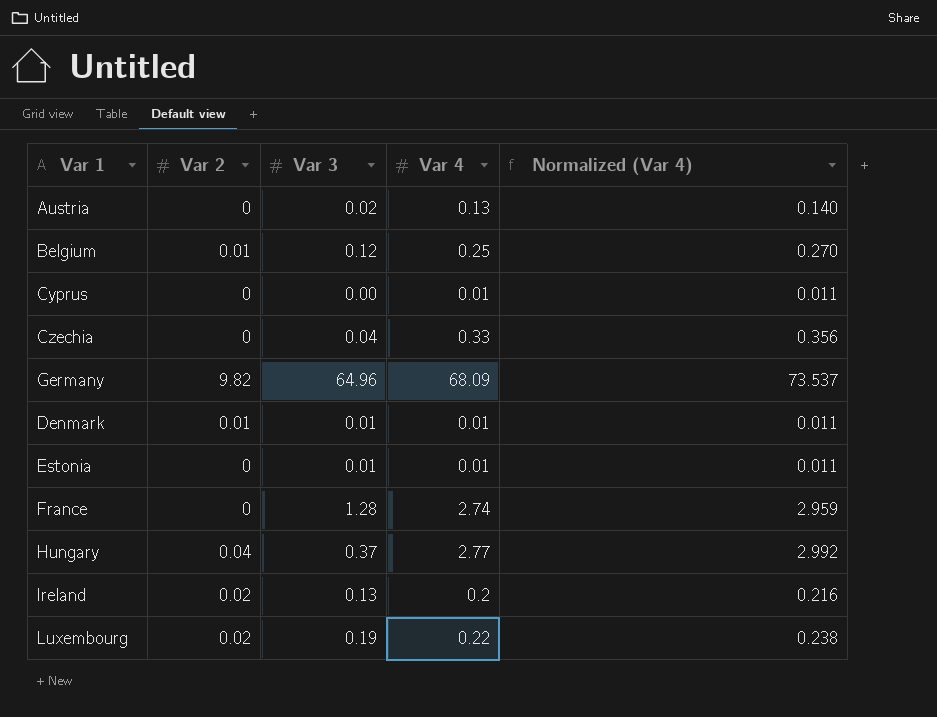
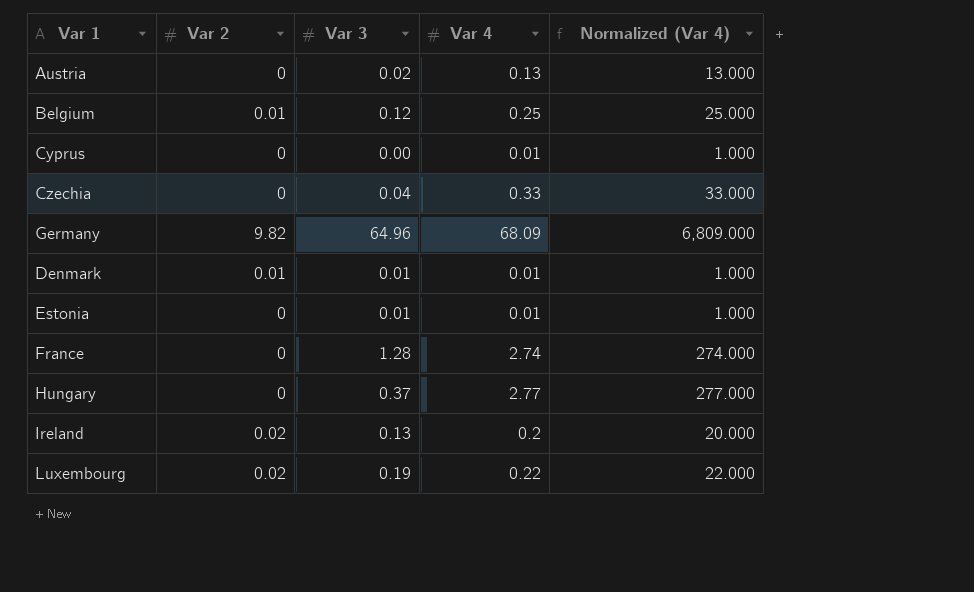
column Normalized (Var 4) | formula: [Var 4] * 1.08 -> [Var 4] * 100
Hungary | Var 2: 0.04 -> 0

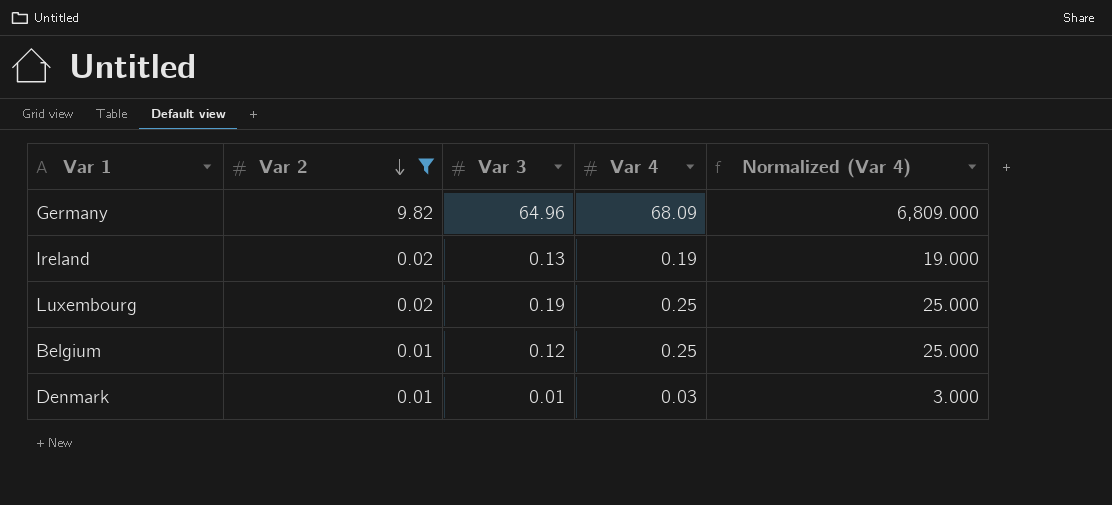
filter: none -> Var 2 != 0
row order: none -> Var 2 descending
Ireland | Var 4: 0.2 -> 0.19
Ireland | Normalized (Var 4): 20.000 -> 19.000
Luxembourg | Var 4: 0.22 -> 0.25
Luxembourg | Normalized (Var 4): 22.000 -> 25.000
Denmark | Var 4: 0.01 -> 0.03
Denmark | Normalized (Var 4): 1.000 -> 3.000

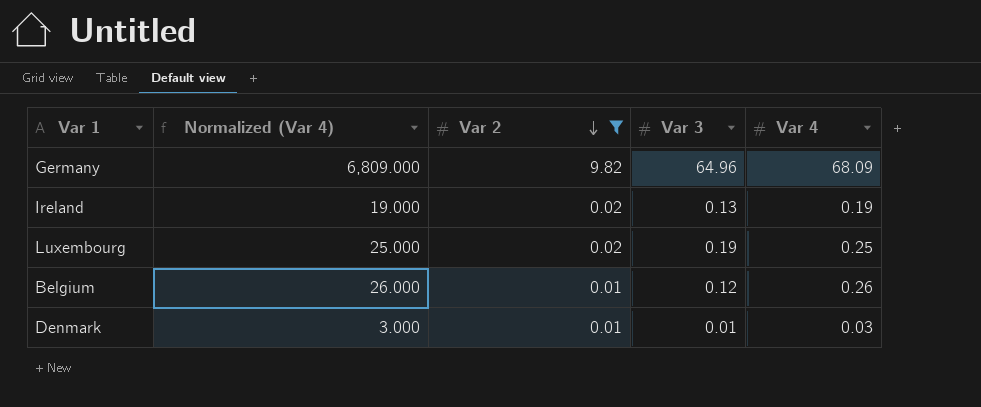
column Normalized (Var 4) | position: 5 -> 2
Belgium | Normalized (Var 4): 25.000 -> 26.000
Belgium | Var 4: 0.25 -> 0.26

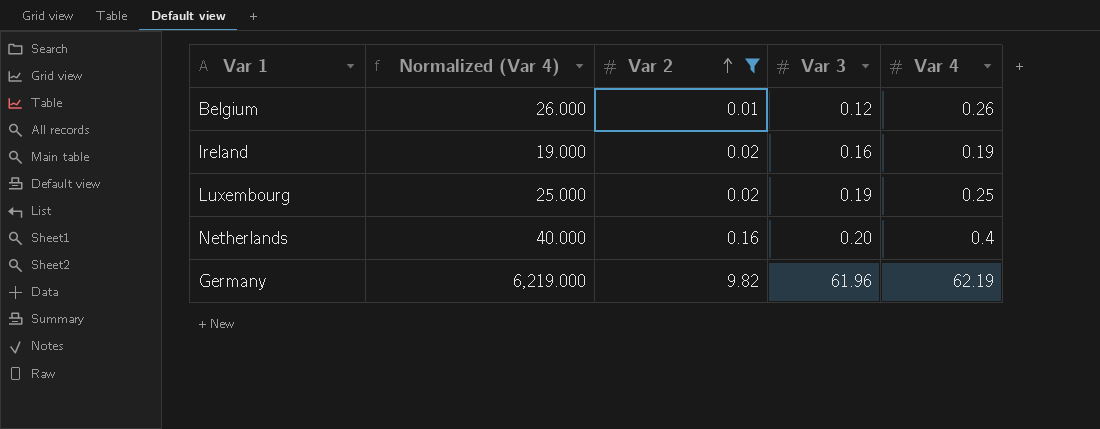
row order: Var 2 descending -> Var 2 ascending
row Denmark: 3.000 | 0.01 | 0.01 | 0.03 -> none
Ireland | Var 3: 0.13 -> 0.16
row Netherlands: none -> 40.000 | 0.16 | 0.20 | 0.4
Germany | Normalized (Var 4): 6,809.000 -> 6,219.000
Germany | Var 3: 64.96 -> 61.96
Germany | Var 4: 68.09 -> 62.19

